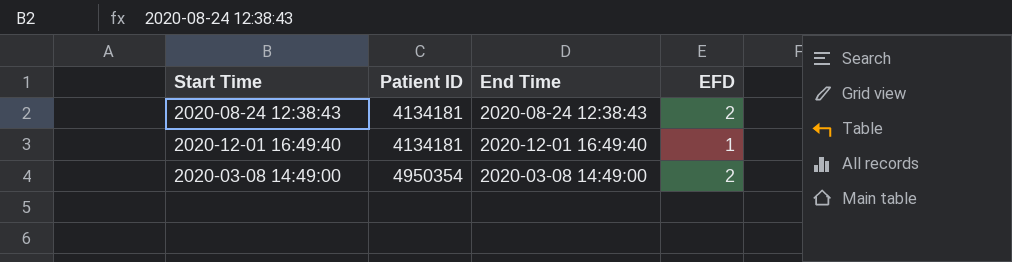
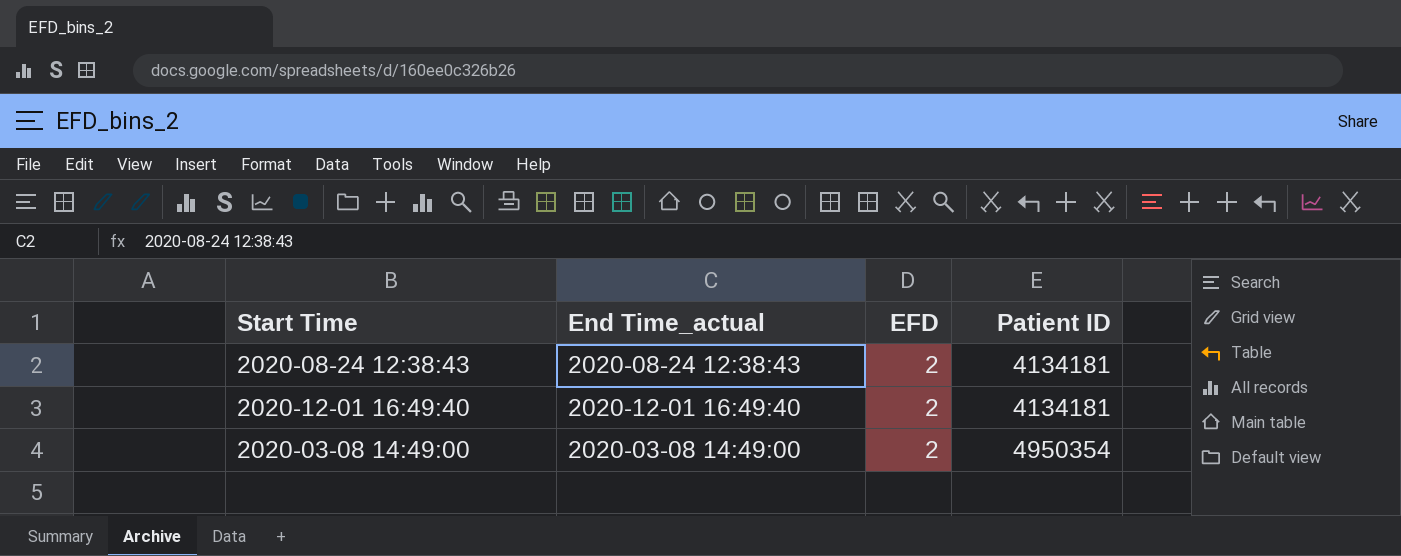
column name: End Time -> End Time_actual
column Patient ID | position: 2 -> 4
2020-12-01 16:49:40 | EFD: 1 -> 2

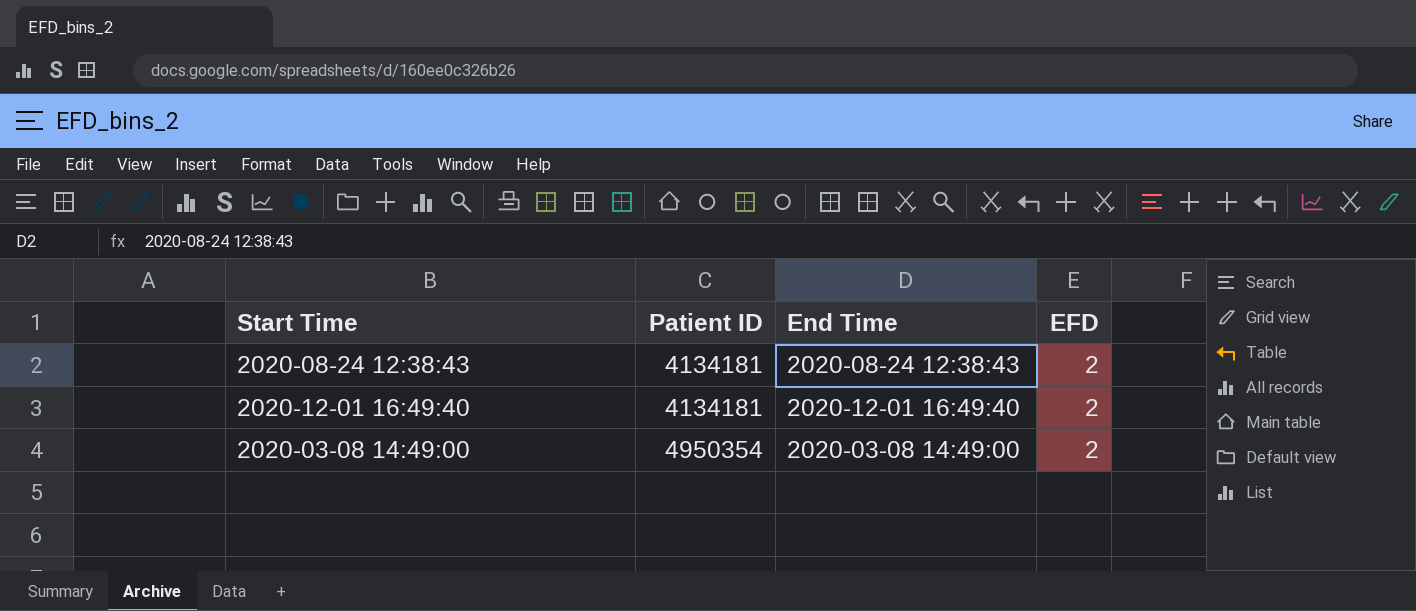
column Patient ID | position: 4 -> 2
column name: End Time_actual -> End Time

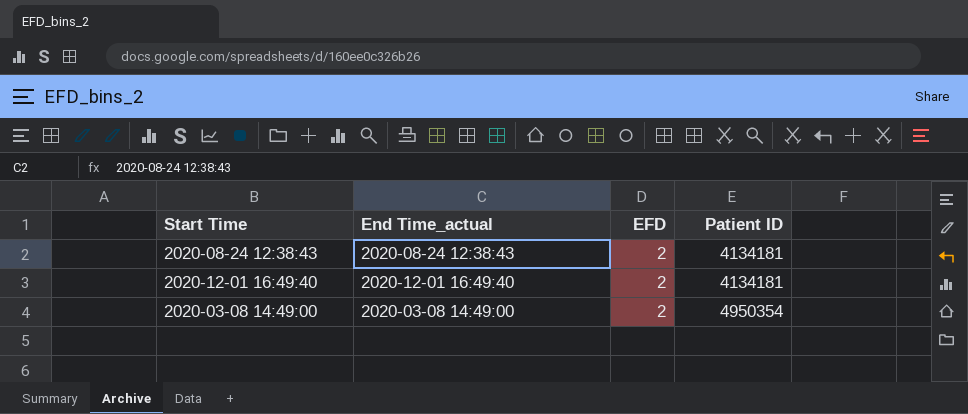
column name: End Time -> End Time_actual
column Patient ID | position: 2 -> 4

